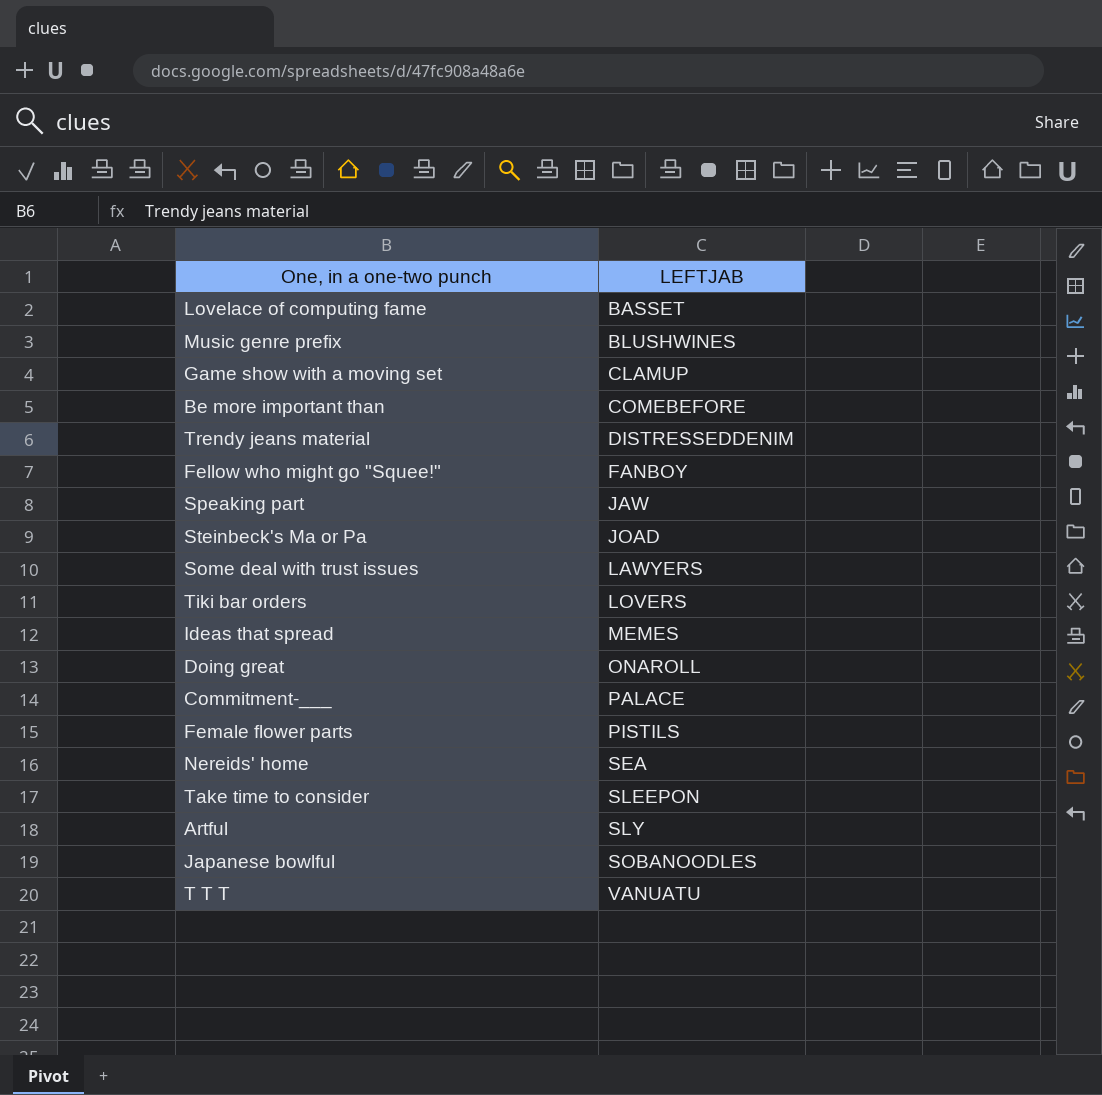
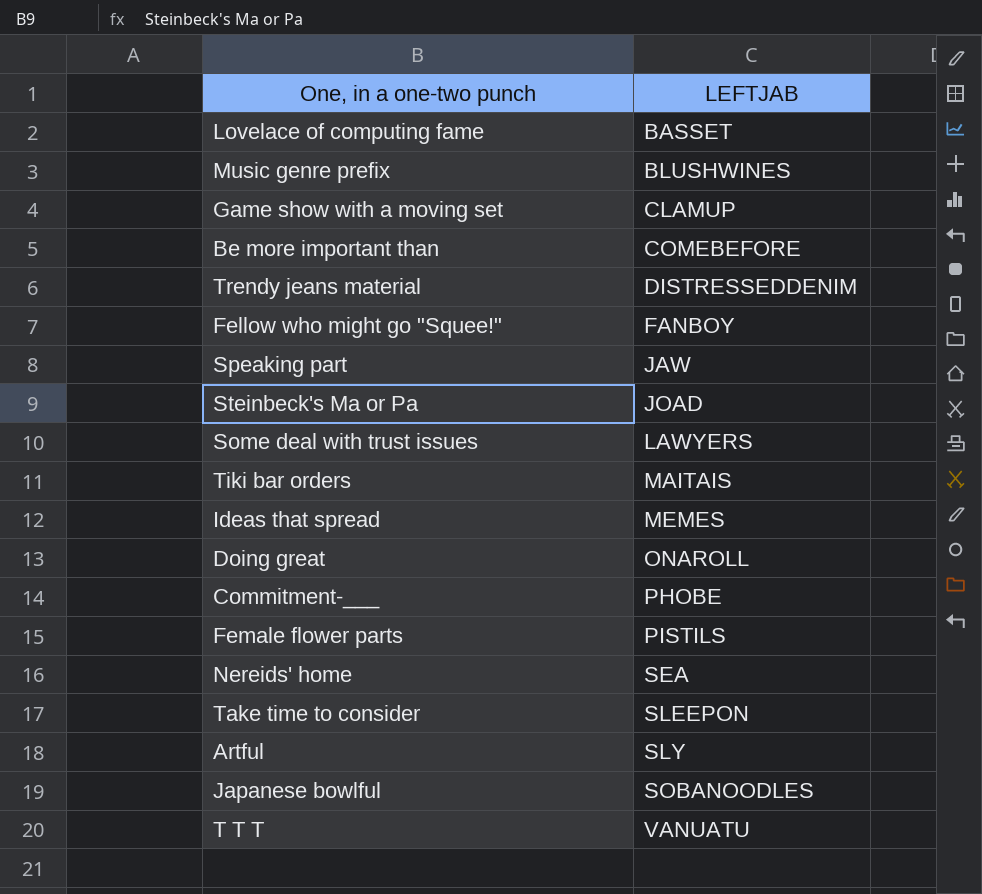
Tiki bar orders | LEFTJAB: LOVERS -> MAITAIS
Commitment-___ | LEFTJAB: PALACE -> PHOBE

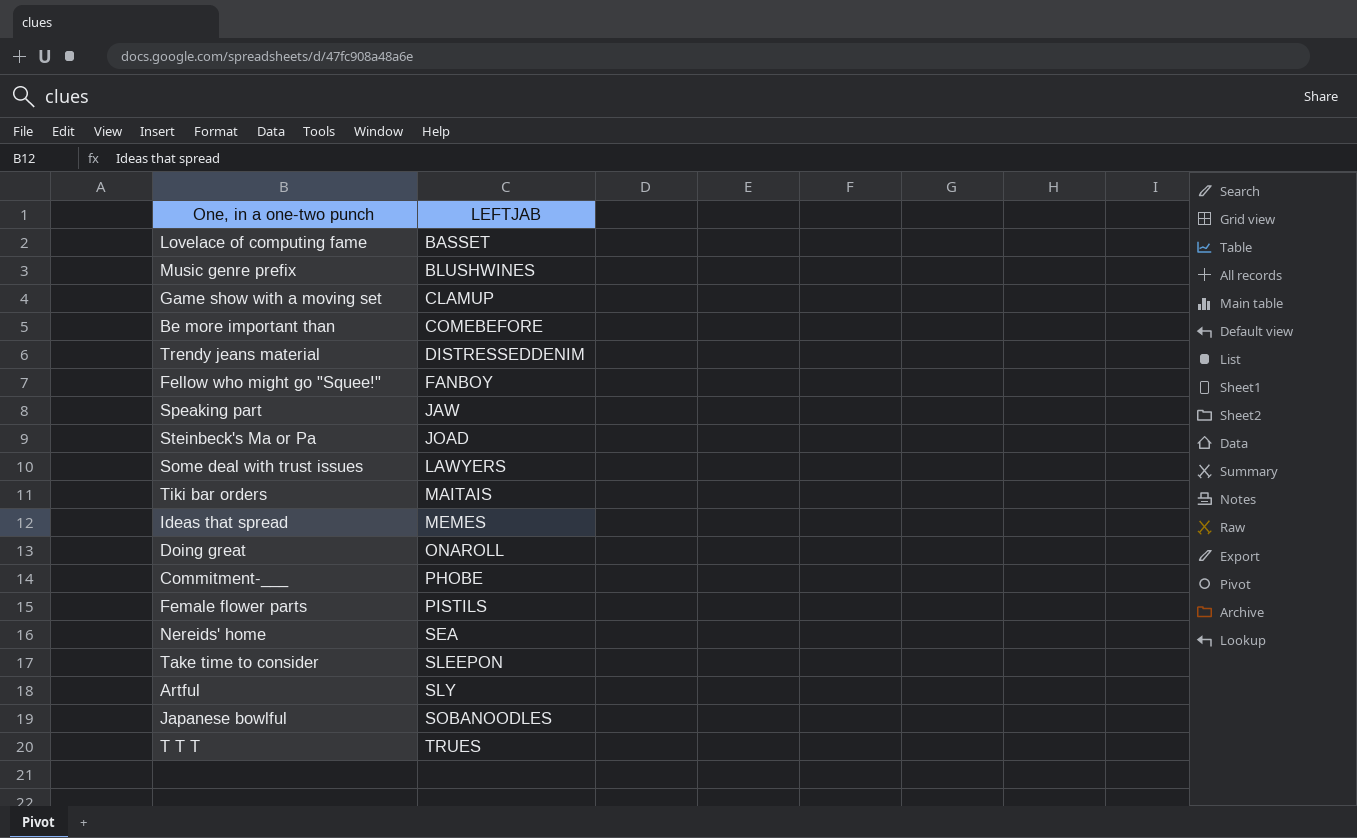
T T T | LEFTJAB: VANUATU -> TRUES

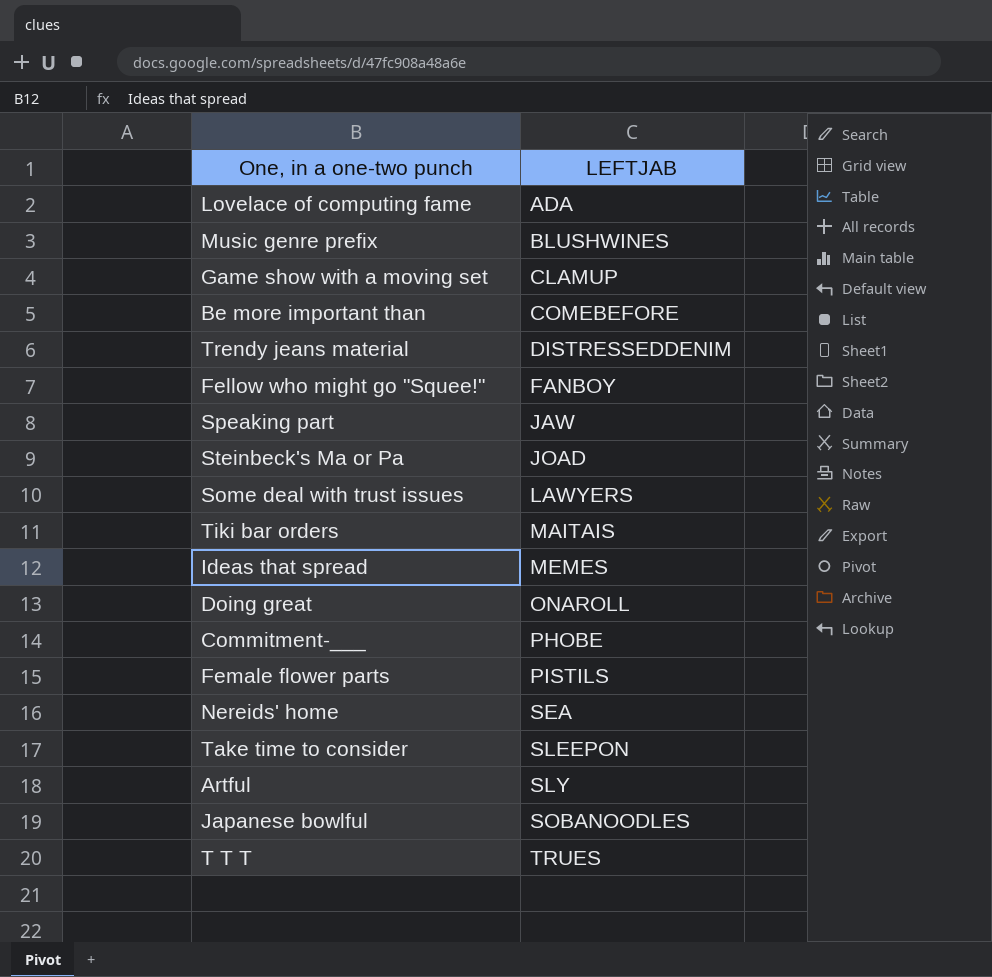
Lovelace of computing fame | LEFTJAB: BASSET -> ADA

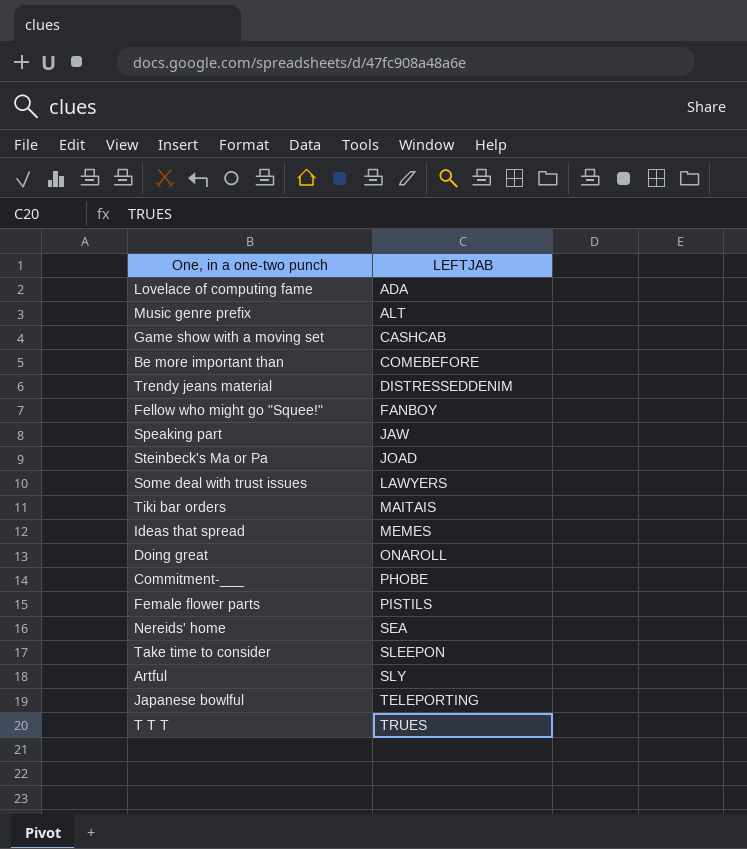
Music genre prefix | LEFTJAB: BLUSHWINES -> ALT
Game show with a moving set | LEFTJAB: CLAMUP -> CASHCAB
Japanese bowlful | LEFTJAB: SOBANOODLES -> TELEPORTING

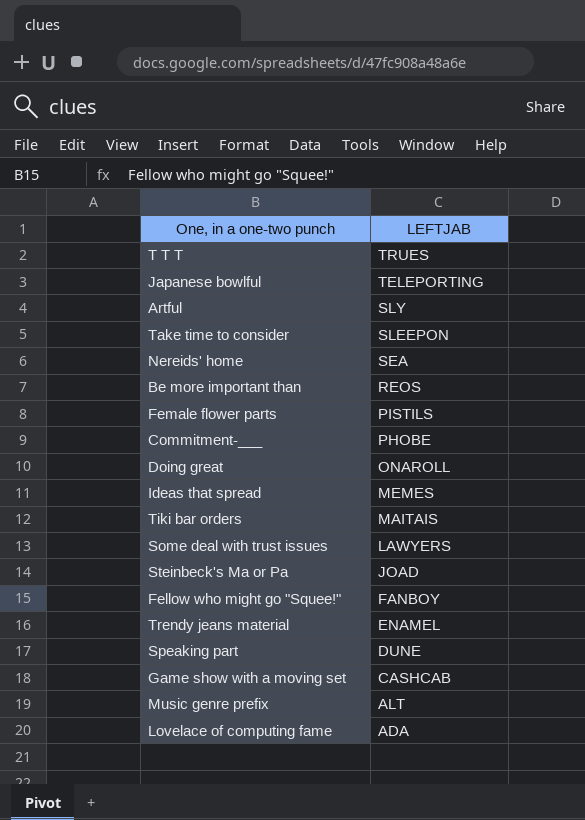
row order: LEFTJAB ascending -> LEFTJAB descending
Be more important than | LEFTJAB: COMEBEFORE -> REOS
Trendy jeans material | LEFTJAB: DISTRESSEDDENIM -> ENAMEL
Speaking part | LEFTJAB: JAW -> DUNE

